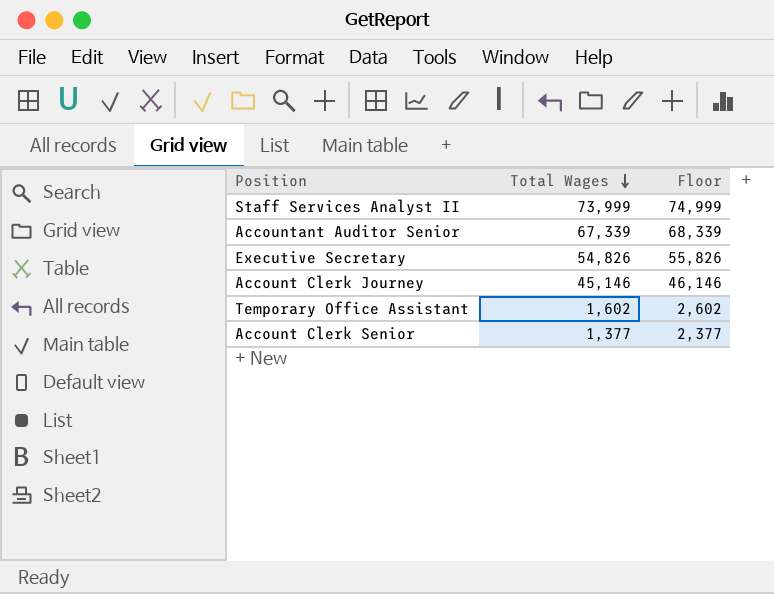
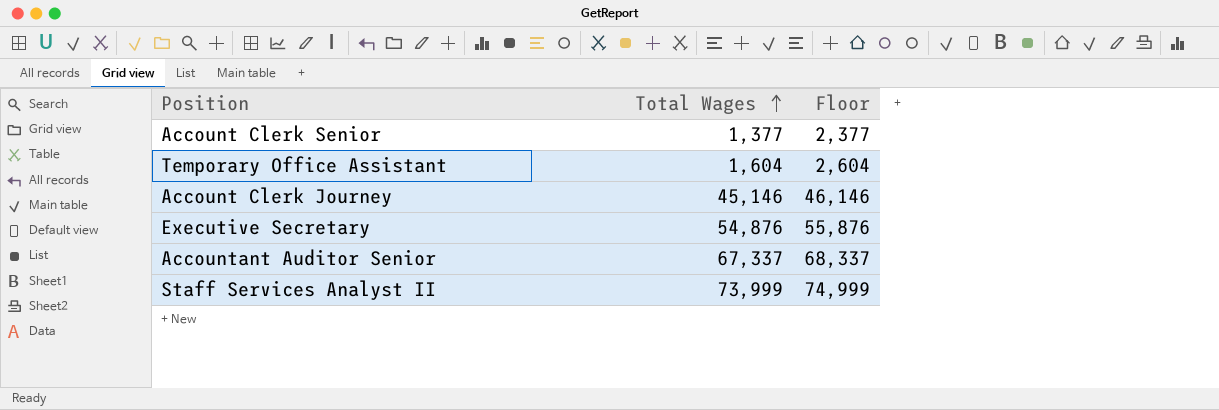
row order: Total Wages descending -> Total Wages ascending
Temporary Office Assistant | Total Wages: 1,602 -> 1,604
Temporary Office Assistant | Floor: 2,602 -> 2,604
Executive Secretary | Total Wages: 54,826 -> 54,876
Executive Secretary | Floor: 55,826 -> 55,876
Accountant Auditor Senior | Total Wages: 67,339 -> 67,337
Accountant Auditor Senior | Floor: 68,339 -> 68,337

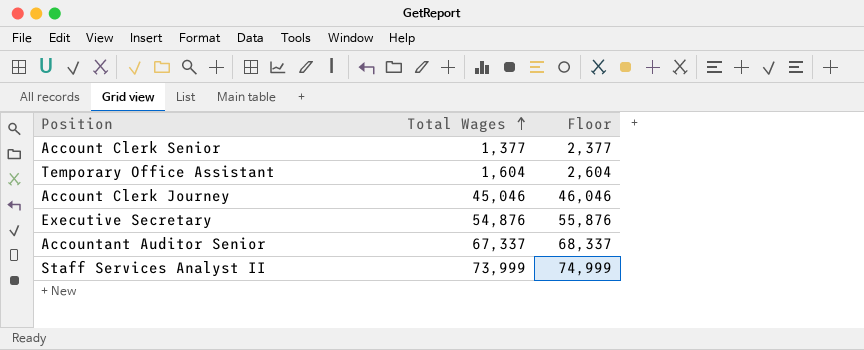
Account Clerk Journey | Total Wages: 45,146 -> 45,046
Account Clerk Journey | Floor: 46,146 -> 46,046

